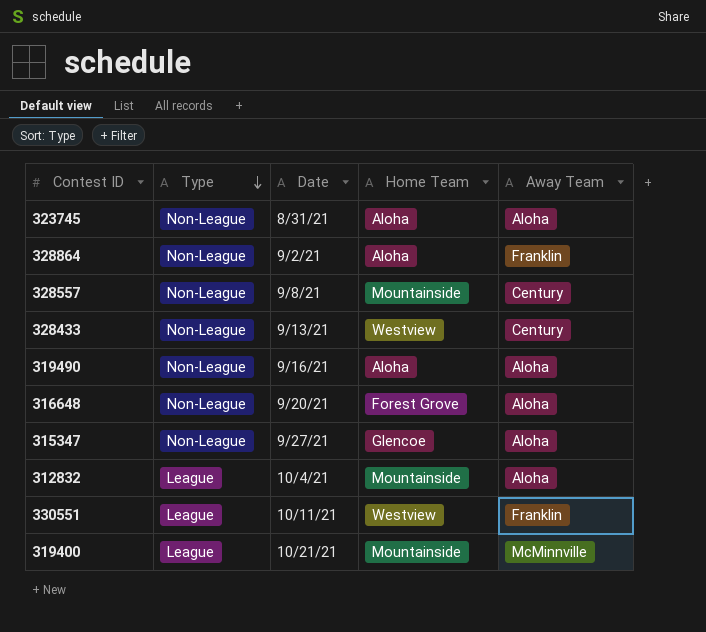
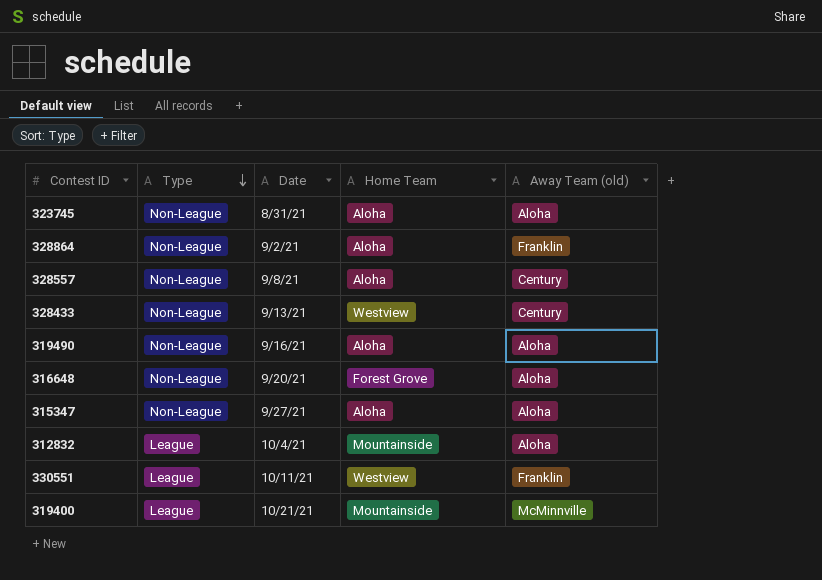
column name: Away Team -> Away Team (old)
328557 | Home Team: Mountainside -> Aloha
315347 | Home Team: Glencoe -> Aloha

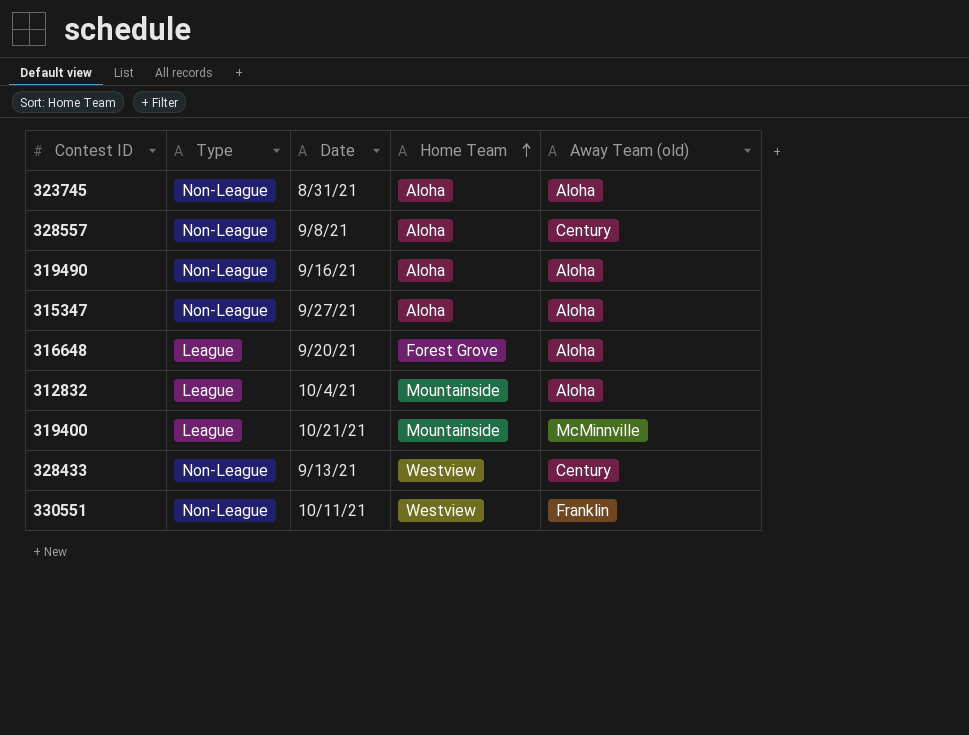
row order: Type descending -> Home Team ascending
row 328864: Non-League | 9/2/21 | Aloha | Franklin -> none
316648 | Type: Non-League -> League
330551 | Type: League -> Non-League

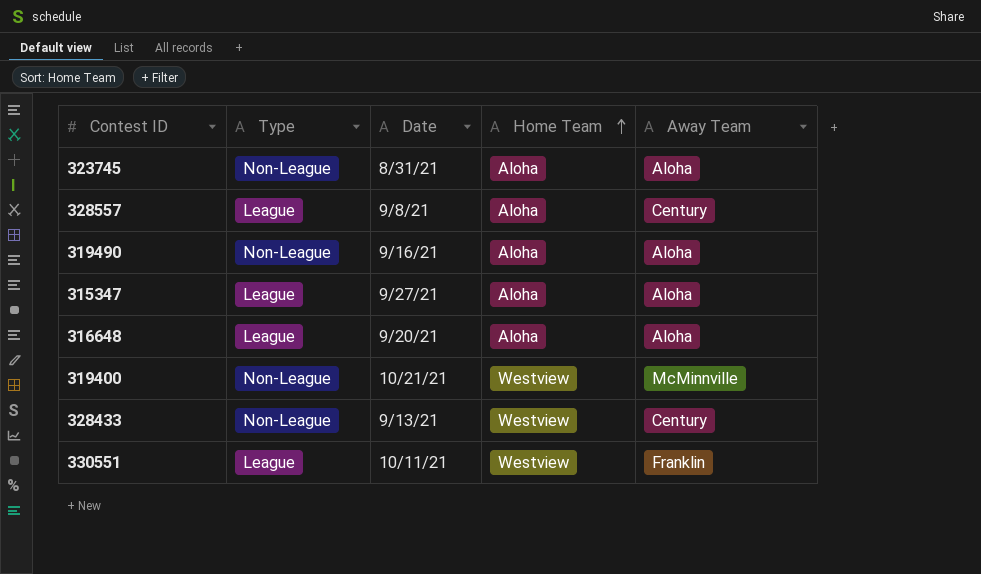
column name: Away Team (old) -> Away Team
row 312832: League | 10/4/21 | Mountainside | Aloha -> none
328557 | Type: Non-League -> League
315347 | Type: Non-League -> League
316648 | Home Team: Forest Grove -> Aloha
319400 | Type: League -> Non-League
319400 | Home Team: Mountainside -> Westview
330551 | Type: Non-League -> League

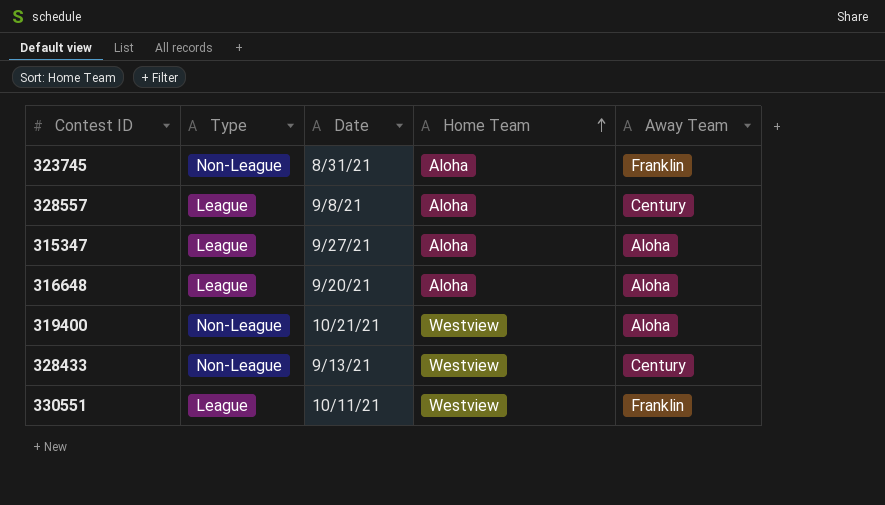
row 319490: Non-League | 9/16/21 | Aloha | Aloha -> none
323745 | Away Team: Aloha -> Franklin
319400 | Away Team: McMinnville -> Aloha

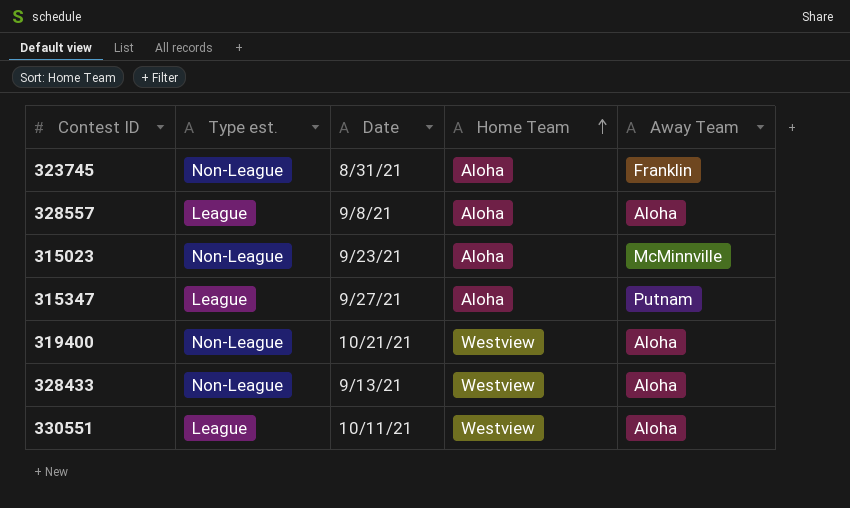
column name: Type -> Type est.
row 316648: League | 9/20/21 | Aloha | Aloha -> none
328557 | Away Team: Century -> Aloha
row 315023: none -> Non-League | 9/23/21 | Aloha | McMinnville
315347 | Away Team: Aloha -> Putnam
328433 | Away Team: Century -> Aloha
330551 | Away Team: Franklin -> Aloha

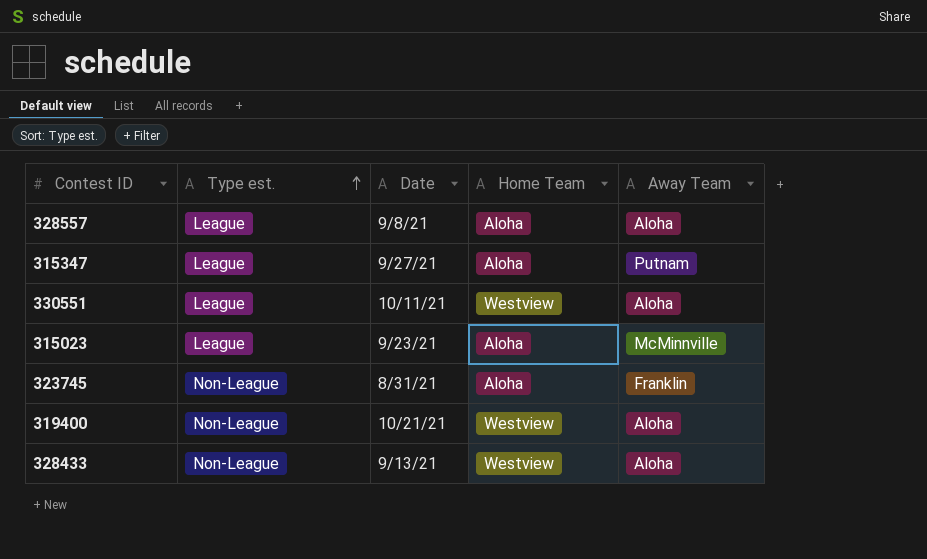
row order: Home Team ascending -> Type est. ascending
315023 | Type est.: Non-League -> League

